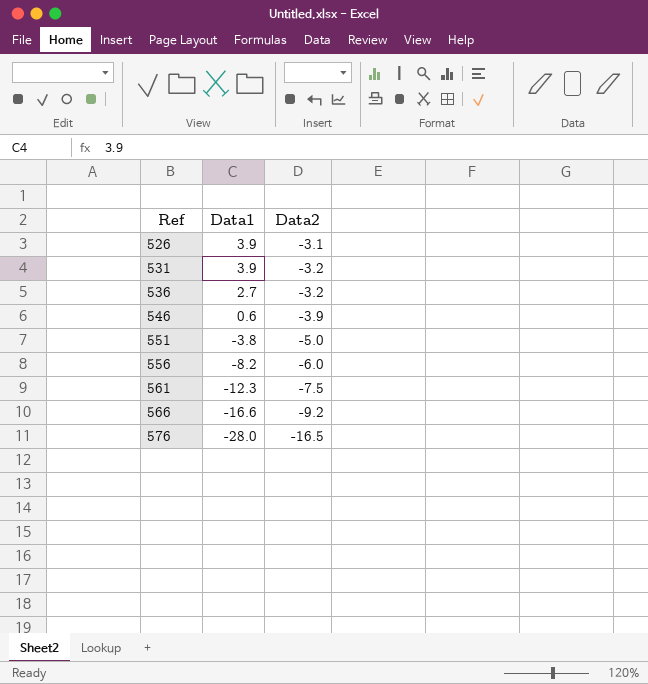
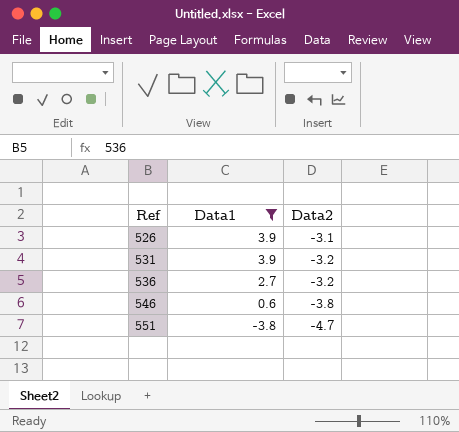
filter: none -> Data1 >= -3.8
546 | Data2: -3.9 -> -3.8
551 | Data2: -5.0 -> -4.7

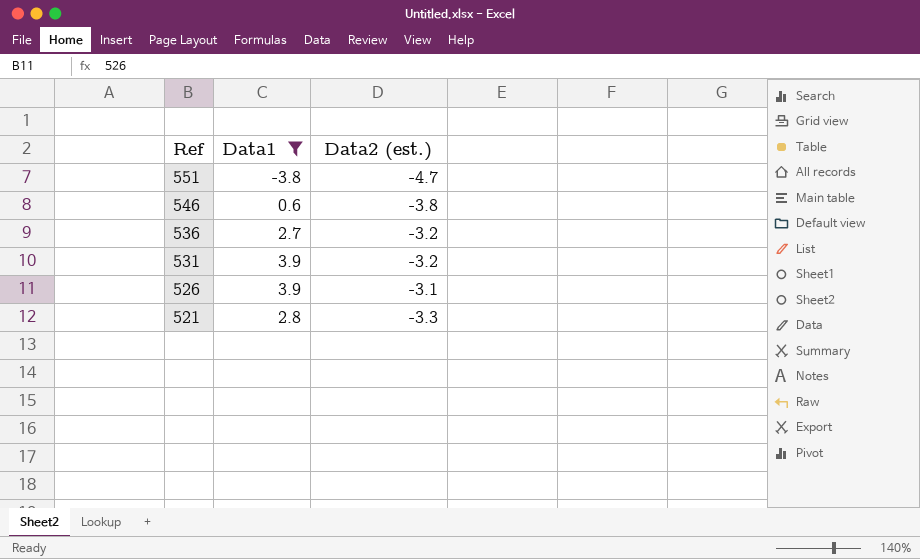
row order: Ref ascending -> Ref descending
column name: Data2 -> Data2 (est.)
row 521: none -> 2.8 | -3.3

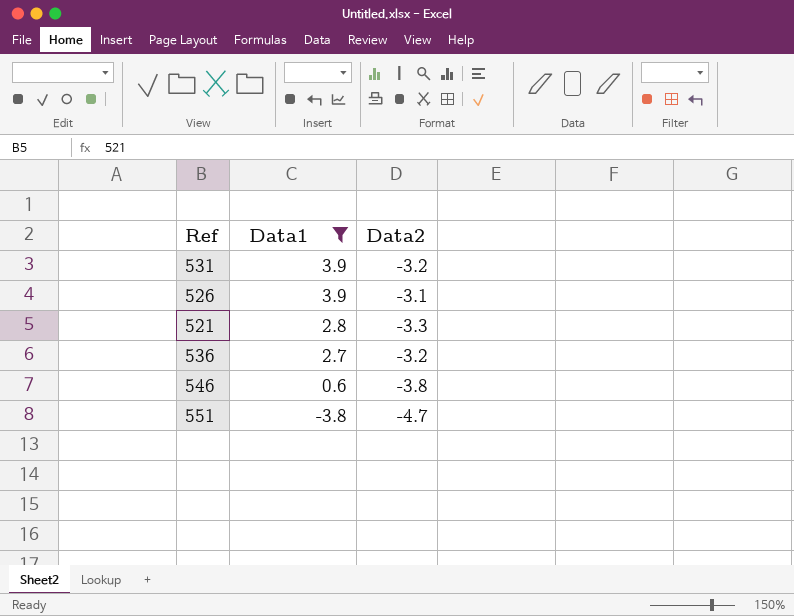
row order: Ref descending -> Data1 descending
column name: Data2 (est.) -> Data2

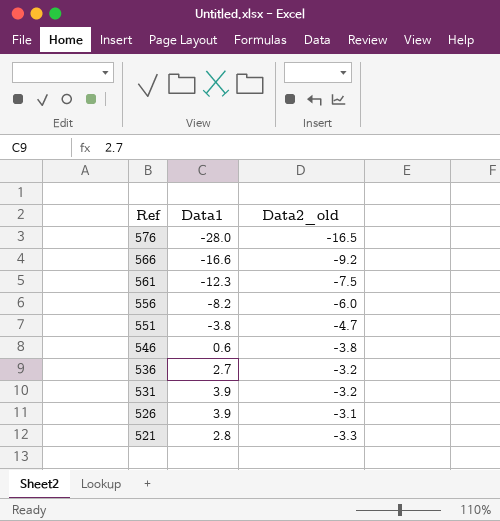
filter: Data1 >= -3.8 -> none
row order: Data1 descending -> Ref descending
column name: Data2 -> Data2_old

